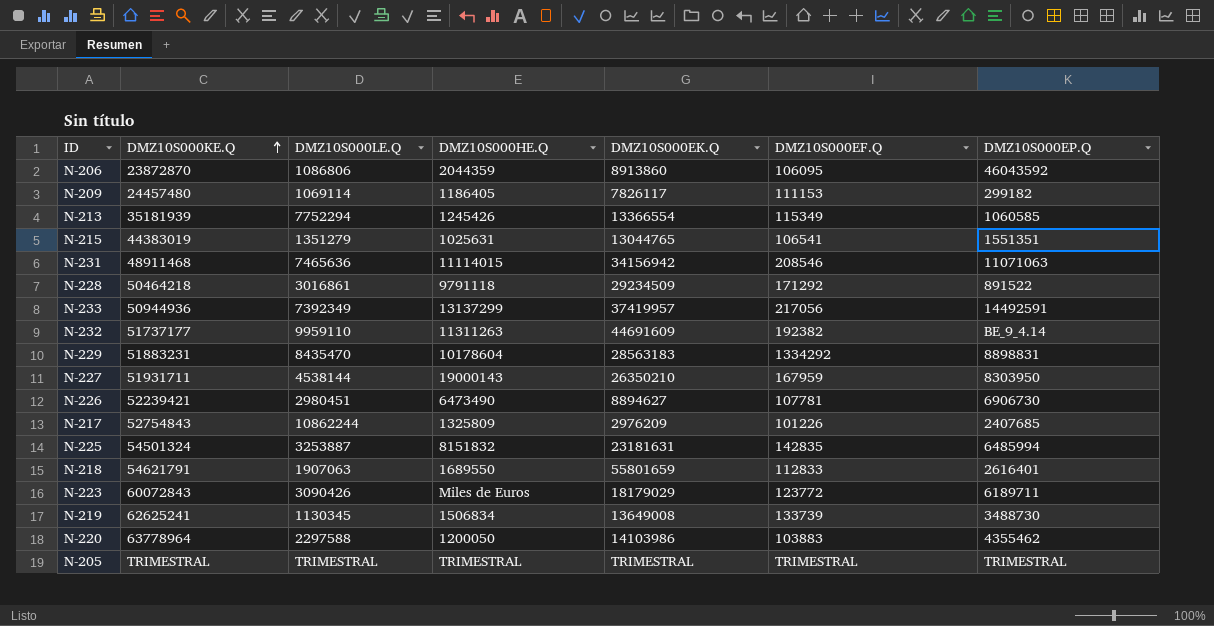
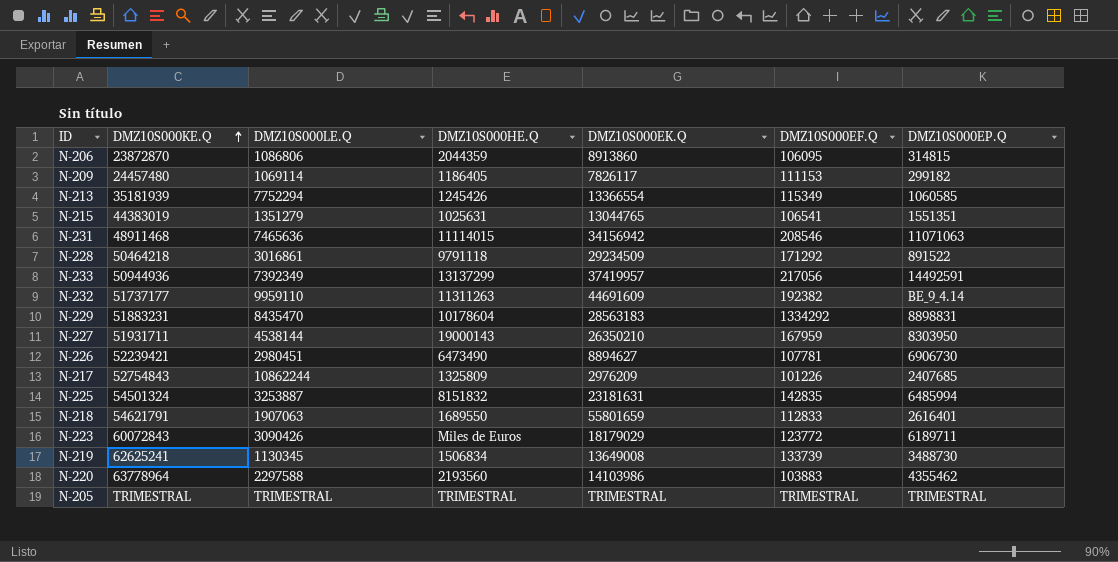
N-206 | DMZ10S000EP.Q: 46043592 -> 314815
N-220 | DMZ10S000HE.Q: 1200050 -> 2193560

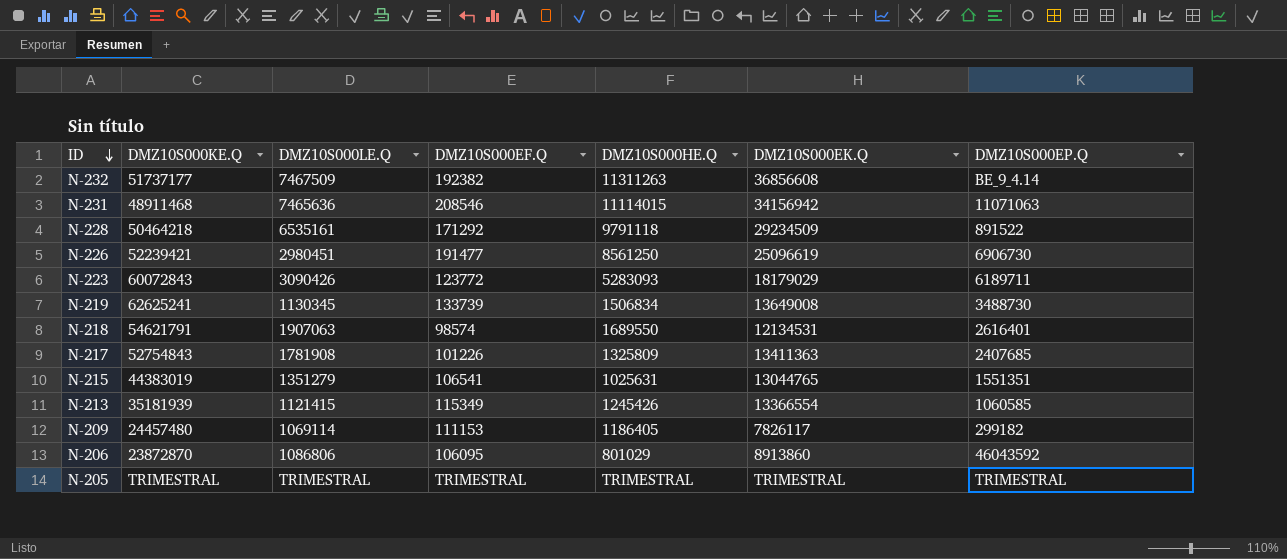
row order: DMZ10S000KE.Q ascending -> ID descending
column DMZ10S000EF.Q | position: 6 -> 4
row N-233: 50944936 | 7392349 | 13137299 | 37419957 | 217056 | 14492591 -> none
row N-229: 51883231 | 8435470 | 10178604 | 28563183 | 1334292 | 8898831 -> none
row N-227: 51931711 | 4538144 | 19000143 | 26350210 | 167959 | 8303950 -> none
row N-225: 54501324 | 3253887 | 8151832 | 23181631 | 142835 | 6485994 -> none
row N-220: 63778964 | 2297588 | 2193560 | 14103986 | 103883 | 4355462 -> none
N-232 | DMZ10S000LE.Q: 9959110 -> 7467509
N-232 | DMZ10S000EK.Q: 44691609 -> 36856608
N-228 | DMZ10S000LE.Q: 3016861 -> 6535161
N-226 | DMZ10S000EF.Q: 107781 -> 191477
N-226 | DMZ10S000HE.Q: 6473490 -> 8561250
N-226 | DMZ10S000EK.Q: 8894627 -> 25096619
N-223 | DMZ10S000HE.Q: Miles de Euros -> 5283093
N-218 | DMZ10S000EF.Q: 112833 -> 98574
N-218 | DMZ10S000EK.Q: 55801659 -> 12134531
N-217 | DMZ10S000LE.Q: 10862244 -> 1781908
N-217 | DMZ10S000EK.Q: 2976209 -> 13411363
N-213 | DMZ10S000LE.Q: 7752294 -> 1121415
N-206 | DMZ10S000HE.Q: 2044359 -> 801029
N-206 | DMZ10S000EP.Q: 314815 -> 46043592

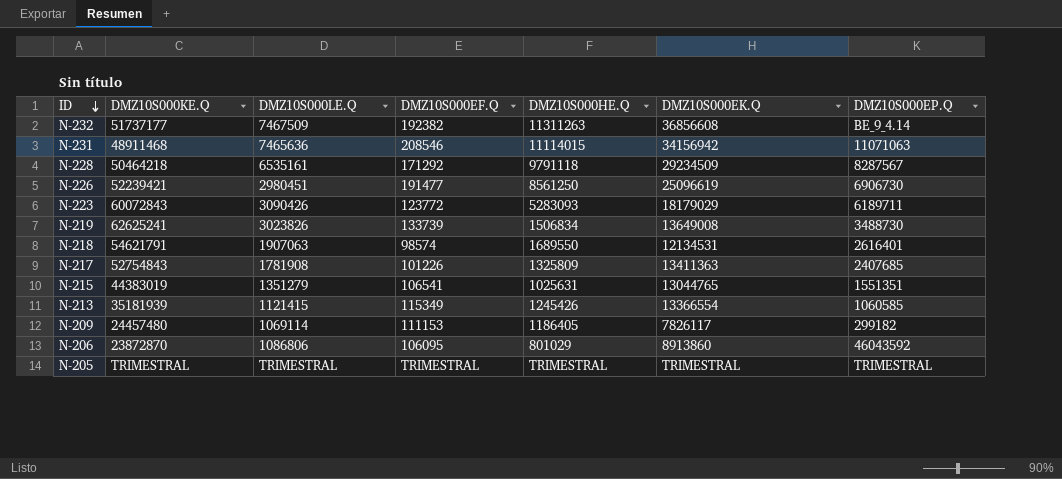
N-228 | DMZ10S000EP.Q: 891522 -> 8287567
N-219 | DMZ10S000LE.Q: 1130345 -> 3023826

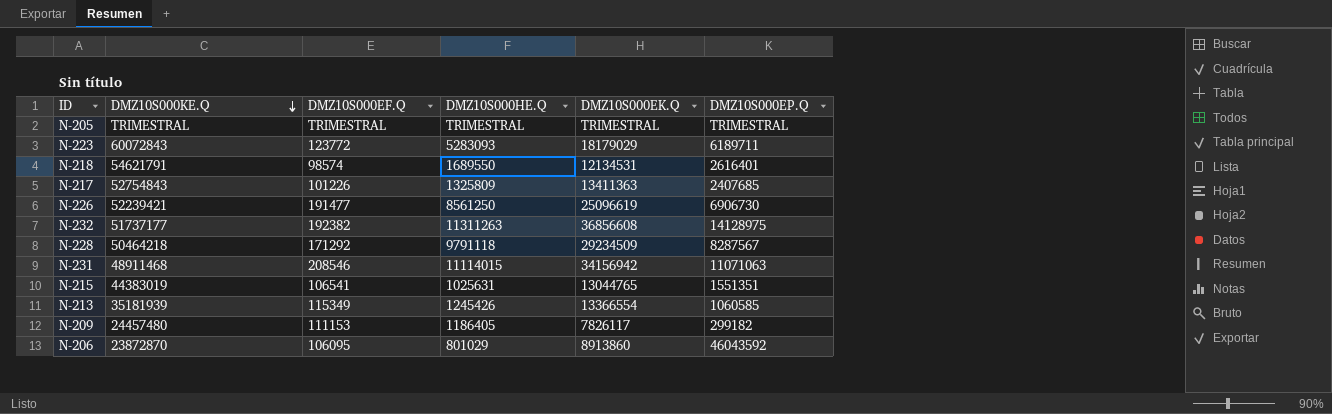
row order: ID descending -> DMZ10S000KE.Q descending
column DMZ10S000LE.Q | position: 3 -> none
row N-219: 62625241 | 3023826 | 133739 | 1506834 | 13649008 | 3488730 -> none
N-232 | DMZ10S000EP.Q: BE_9_4.14 -> 14128975

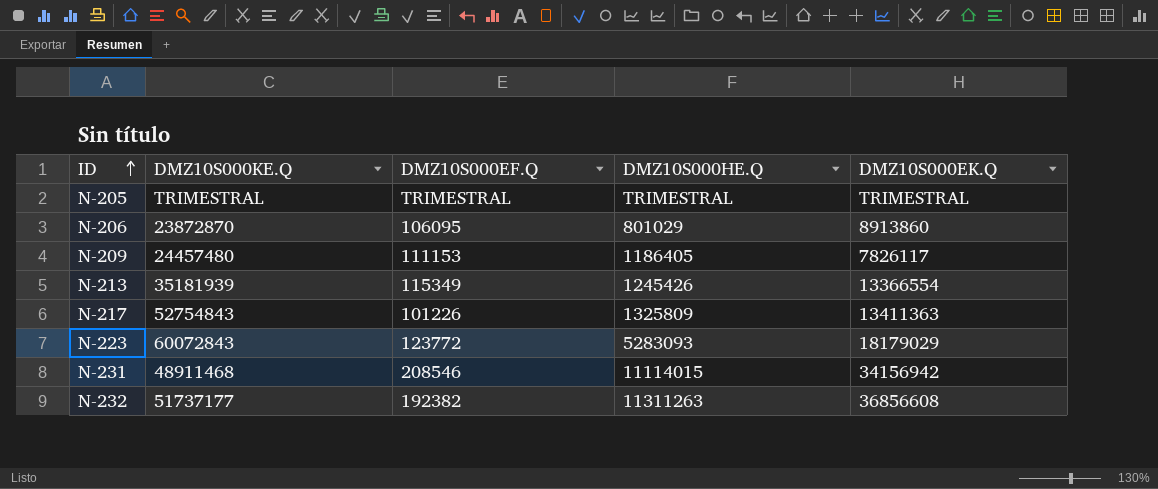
row order: DMZ10S000KE.Q descending -> ID ascending
column DMZ10S000EP.Q | position: 6 -> none
row N-218: 54621791 | 98574 | 1689550 | 12134531 | 2616401 -> none
row N-226: 52239421 | 191477 | 8561250 | 25096619 | 6906730 -> none
row N-228: 50464218 | 171292 | 9791118 | 29234509 | 8287567 -> none
row N-215: 44383019 | 106541 | 1025631 | 13044765 | 1551351 -> none

